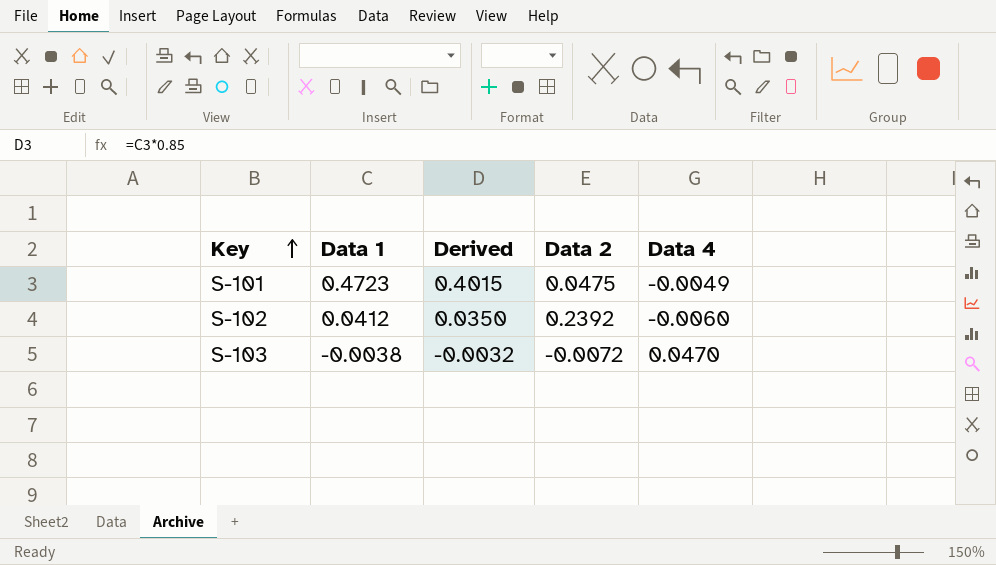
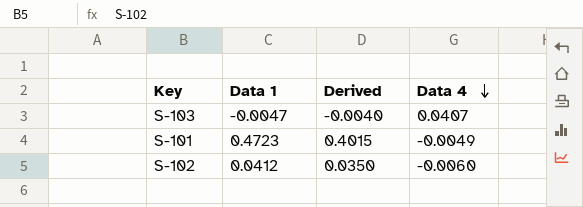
row order: Key ascending -> Data 4 descending
column Data 2 | position: 4 -> none
S-103 | Data 1: -0.0038 -> -0.0047
S-103 | Derived: -0.0032 -> -0.0040
S-103 | Data 4: 0.0470 -> 0.0407

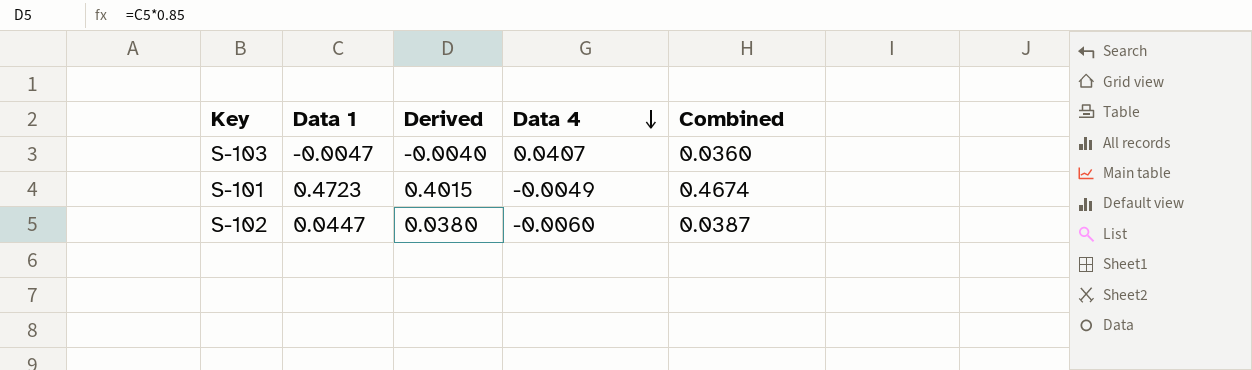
column Combined | formula: none -> [Data 1] + [Data 4]
S-102 | Data 1: 0.0412 -> 0.0447
S-102 | Derived: 0.0350 -> 0.0380

